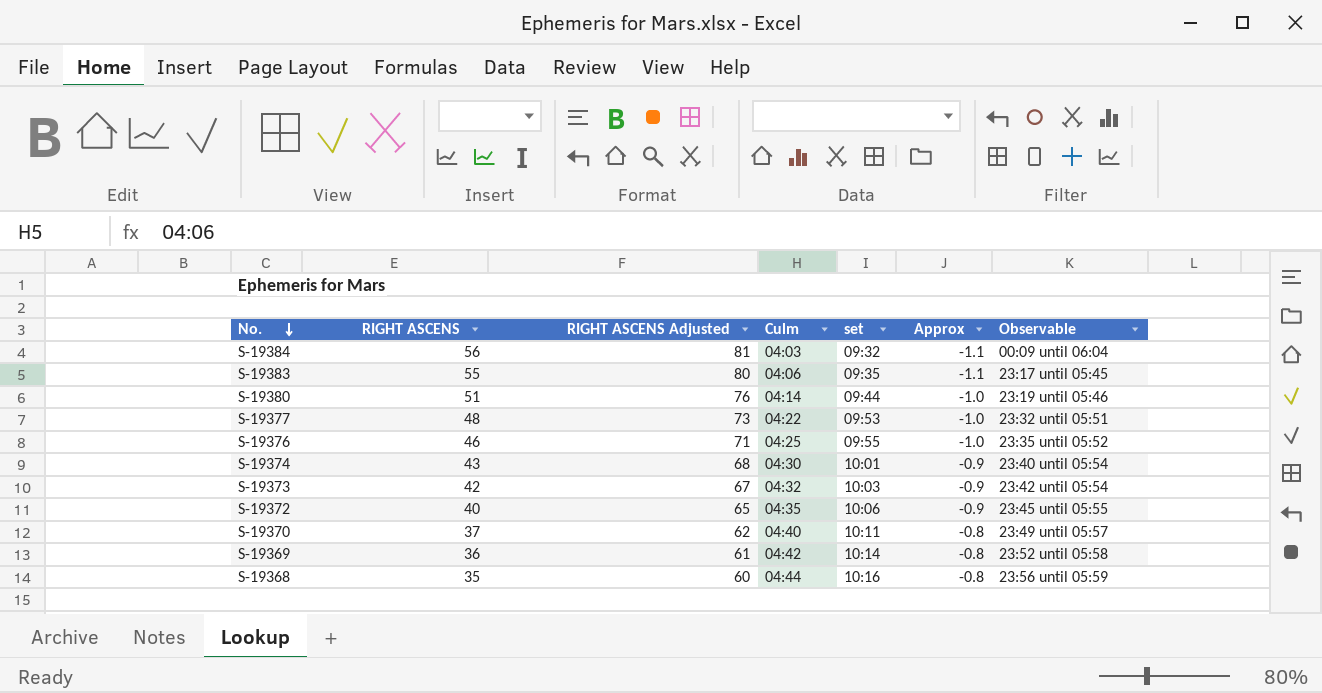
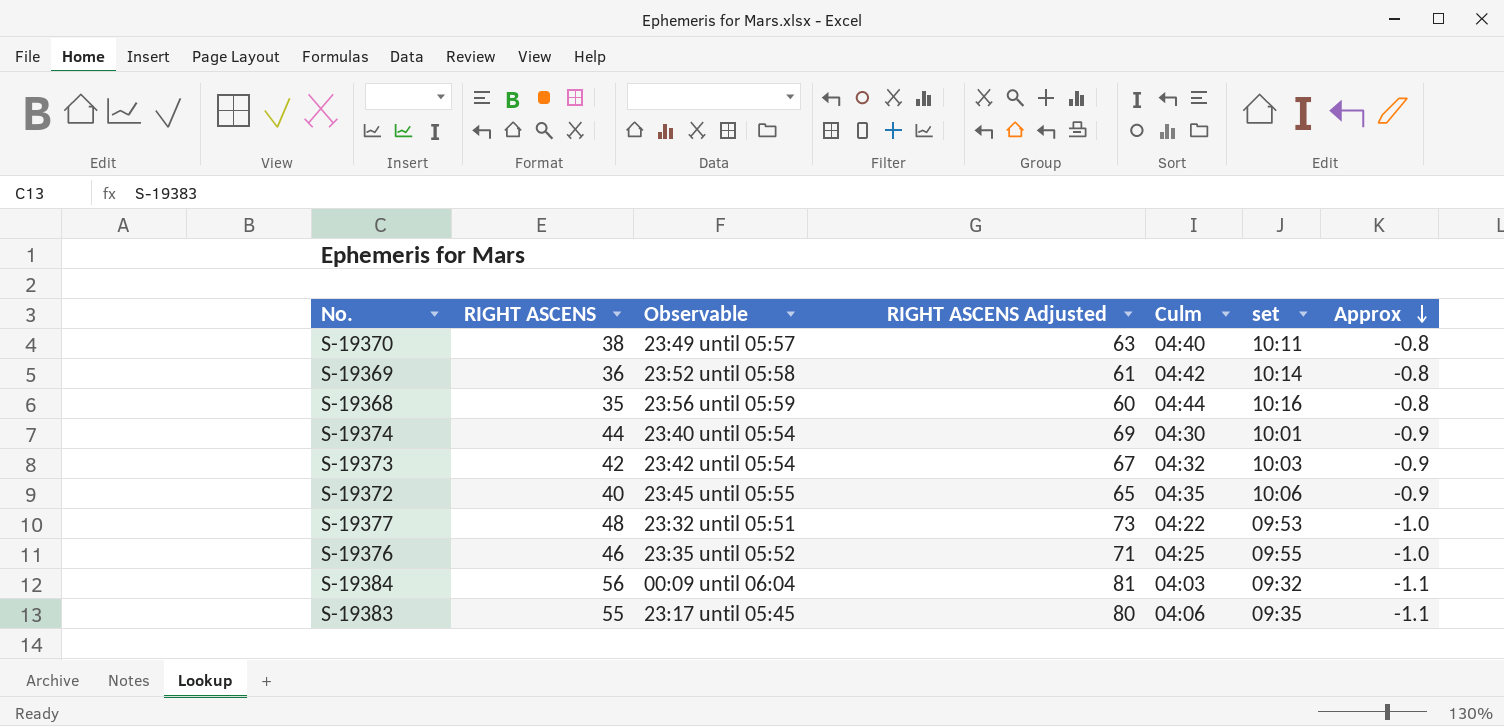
row order: No. descending -> Approx descending
column Observable | position: 7 -> 3
row S-19380: 51 | 76 | 04:14 | 09:44 | -1.0 | 23:19 until 05:46 -> none
S-19370 | RIGHT ASCENS: 37 -> 38
S-19370 | RIGHT ASCENS Adjusted: 62 -> 63
S-19374 | RIGHT ASCENS: 43 -> 44
S-19374 | RIGHT ASCENS Adjusted: 68 -> 69

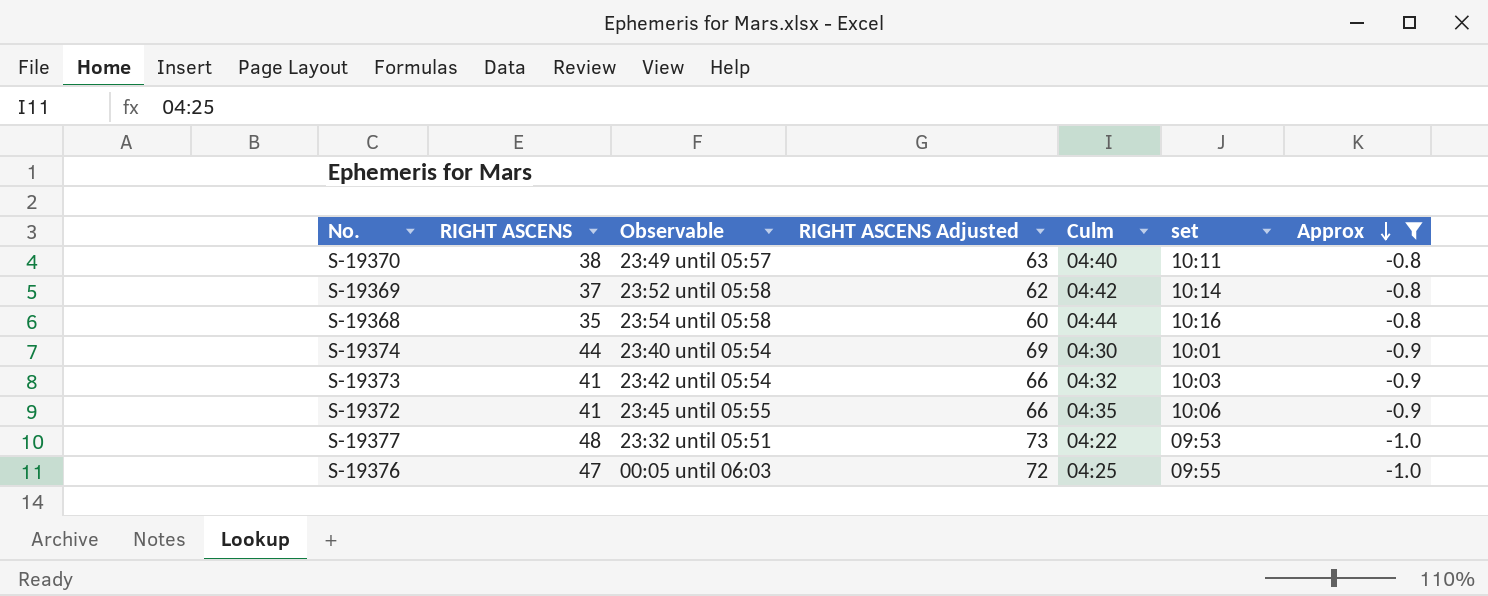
filter: none -> Approx != -1.1
S-19369 | RIGHT ASCENS: 36 -> 37
S-19369 | RIGHT ASCENS Adjusted: 61 -> 62
S-19368 | Observable: 23:56 until 05:59 -> 23:54 until 05:58
S-19373 | RIGHT ASCENS: 42 -> 41
S-19373 | RIGHT ASCENS Adjusted: 67 -> 66
S-19372 | RIGHT ASCENS: 40 -> 41
S-19372 | RIGHT ASCENS Adjusted: 65 -> 66
S-19376 | RIGHT ASCENS: 46 -> 47
S-19376 | Observable: 23:35 until 05:52 -> 00:05 until 06:03
S-19376 | RIGHT ASCENS Adjusted: 71 -> 72

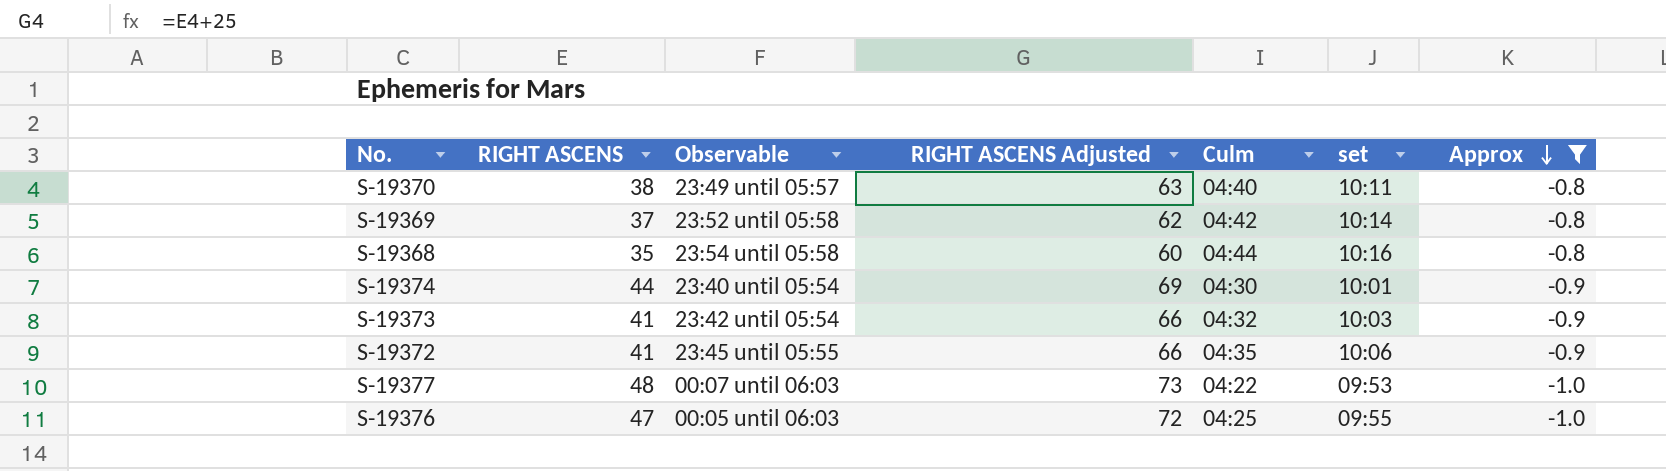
S-19377 | Observable: 23:32 until 05:51 -> 00:07 until 06:03

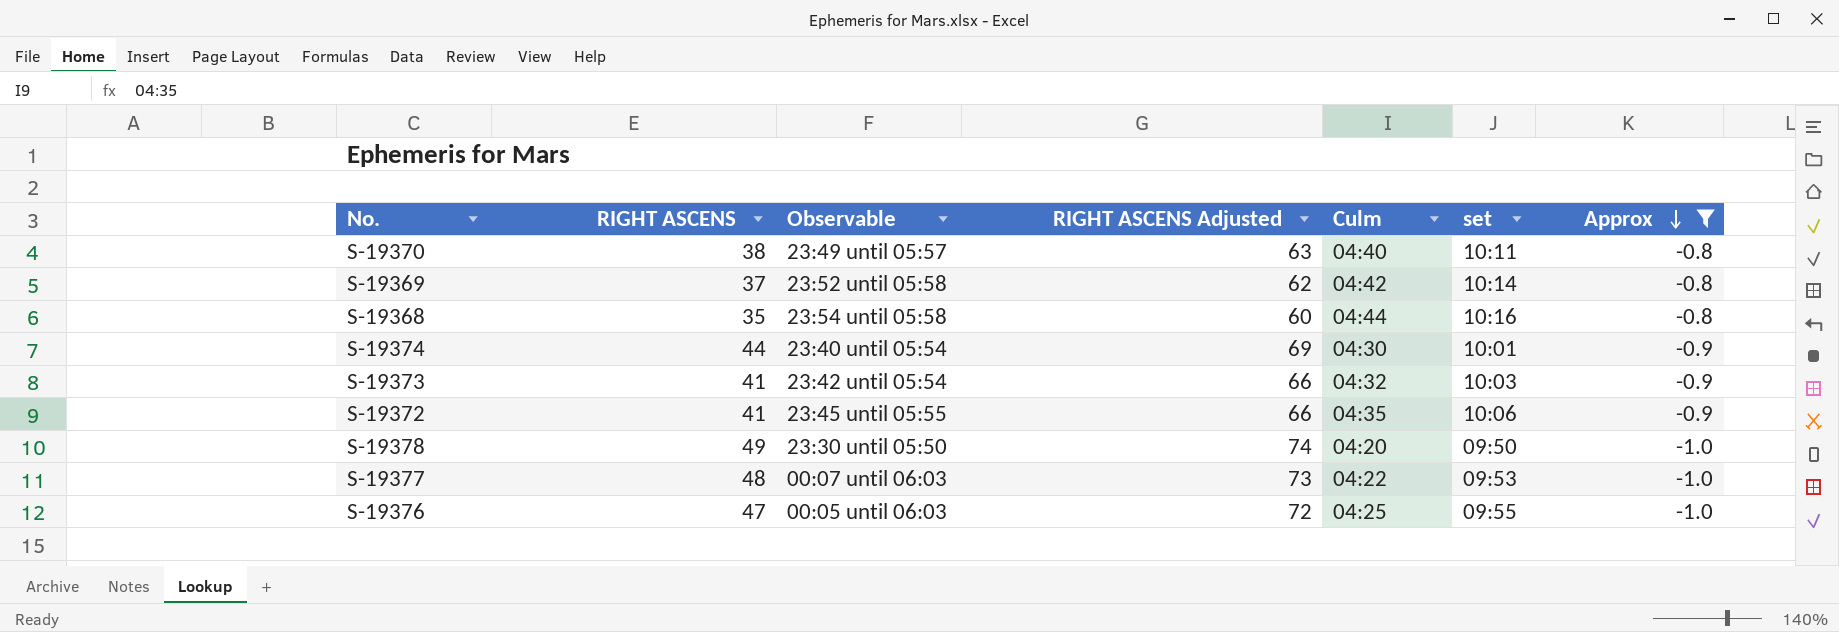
row S-19378: none -> 49 | 23:30 until 05:50 | 74 | 04:20 | 09:50 | -1.0

